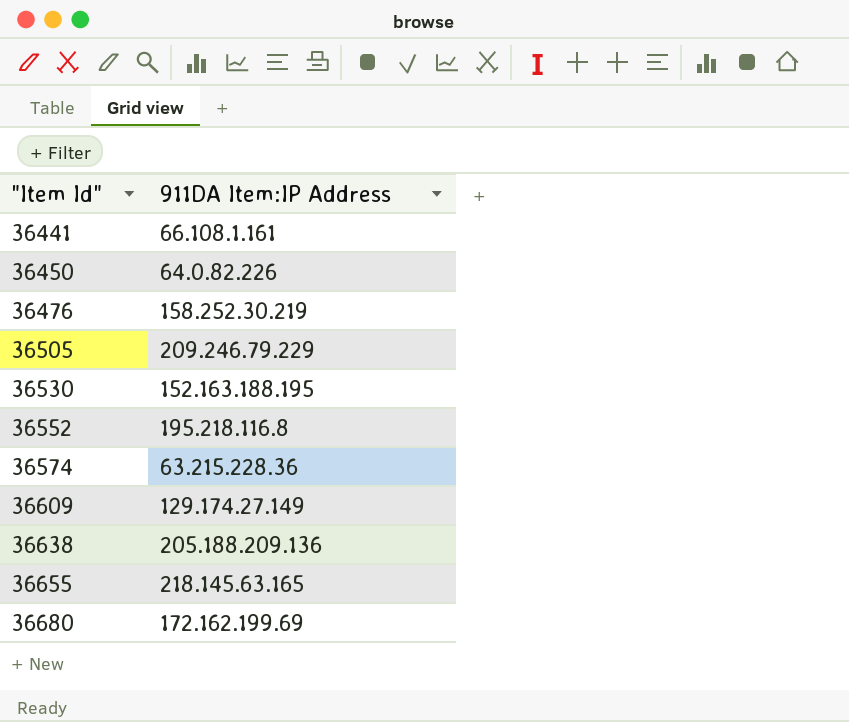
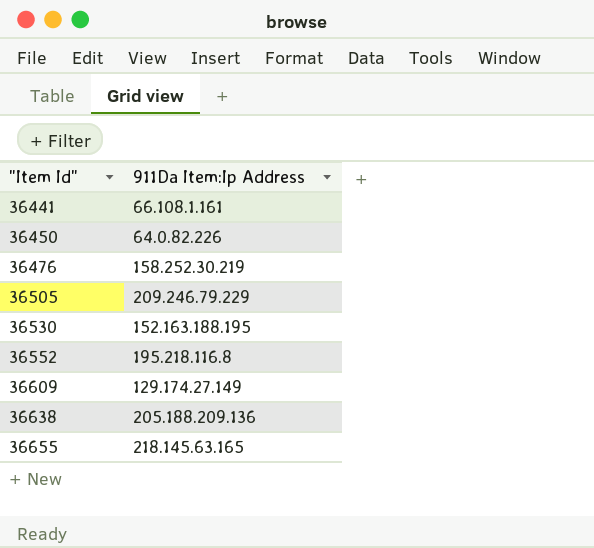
column name: 911DA Item:IP Address -> 911Da Item:Ip Address
row 36574: 63.215.228.36 -> none
row 36680: 172.162.199.69 -> none

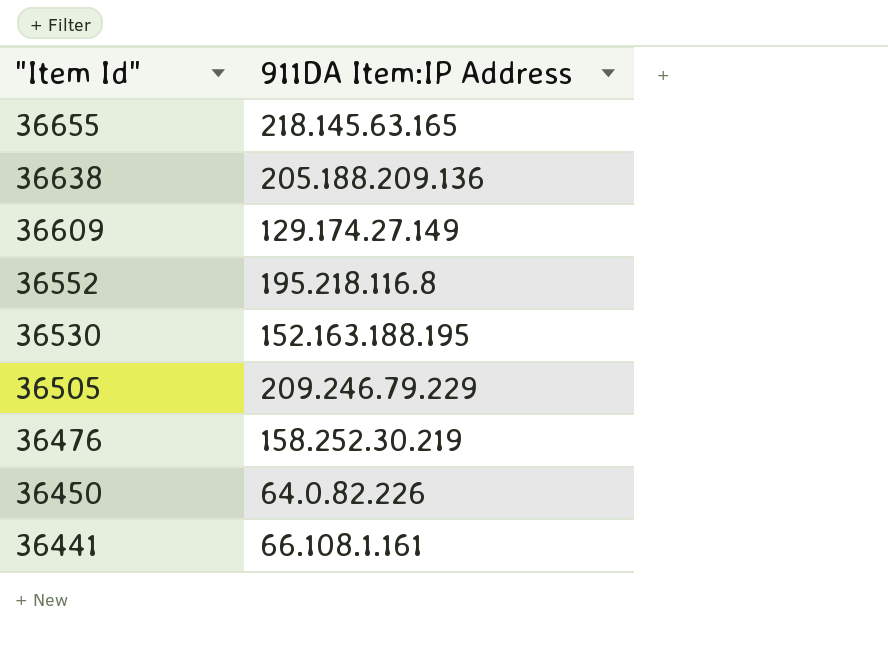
row order: "Item Id" ascending -> "Item Id" descending
column name: 911Da Item:Ip Address -> 911DA Item:IP Address

